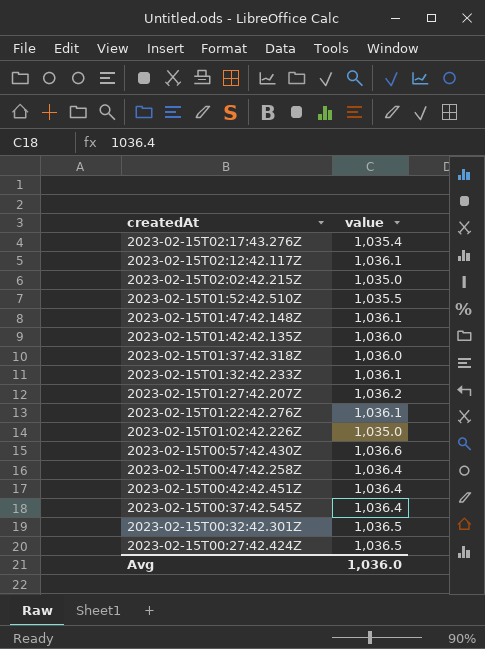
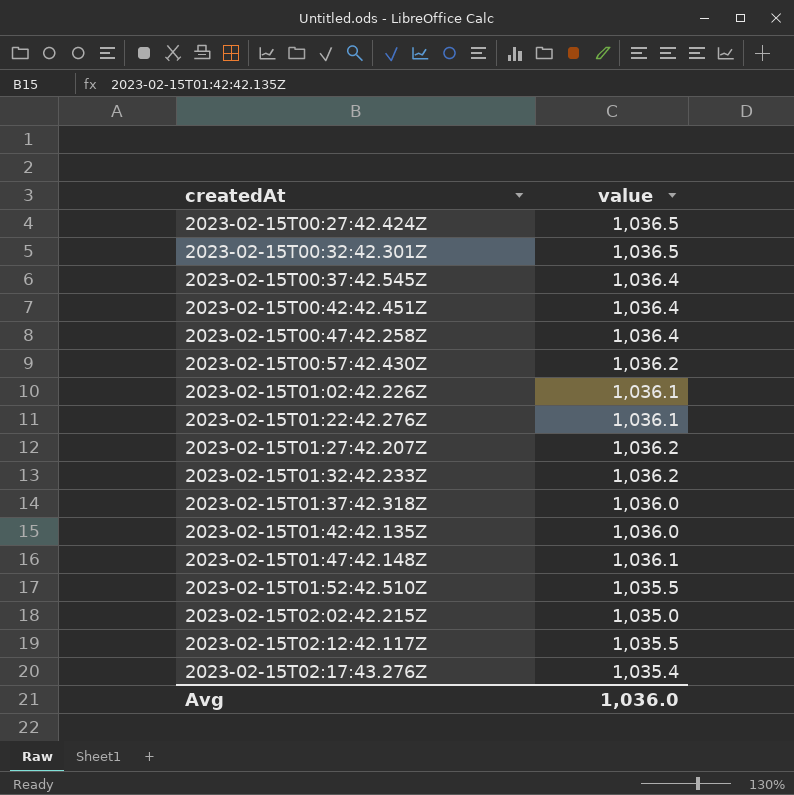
row order: createdAt descending -> createdAt ascending
2023-02-15T00:57:42.430Z | value: 1,036.6 -> 1,036.2
2023-02-15T01:02:42.226Z | value: 1,035.0 -> 1,036.1
2023-02-15T01:32:42.233Z | value: 1,036.1 -> 1,036.2
2023-02-15T02:12:42.117Z | value: 1,036.1 -> 1,035.5

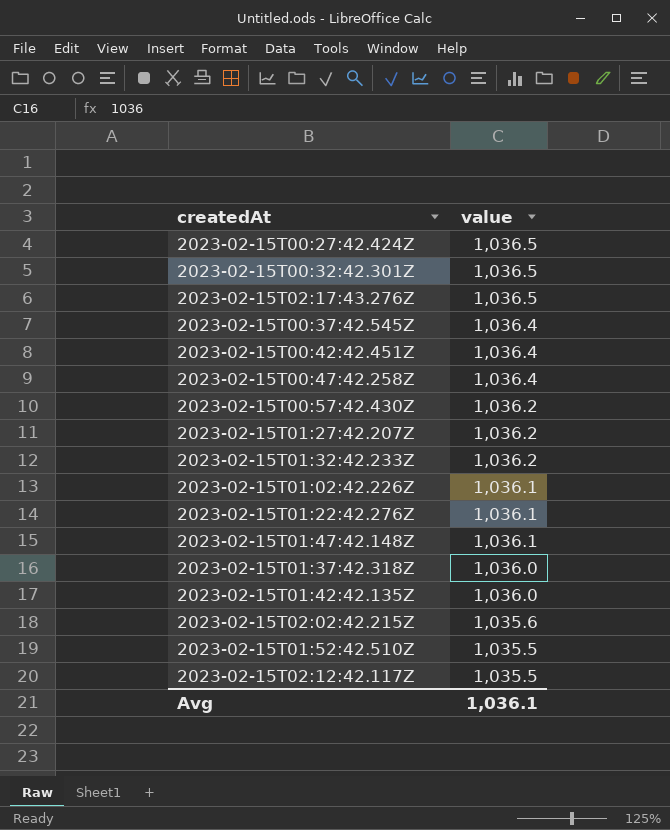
row order: createdAt ascending -> value descending
2023-02-15T02:17:43.276Z | value: 1,035.4 -> 1,036.5
2023-02-15T02:02:42.215Z | value: 1,035.0 -> 1,035.6
Avg | value: 1,036.0 -> 1,036.1

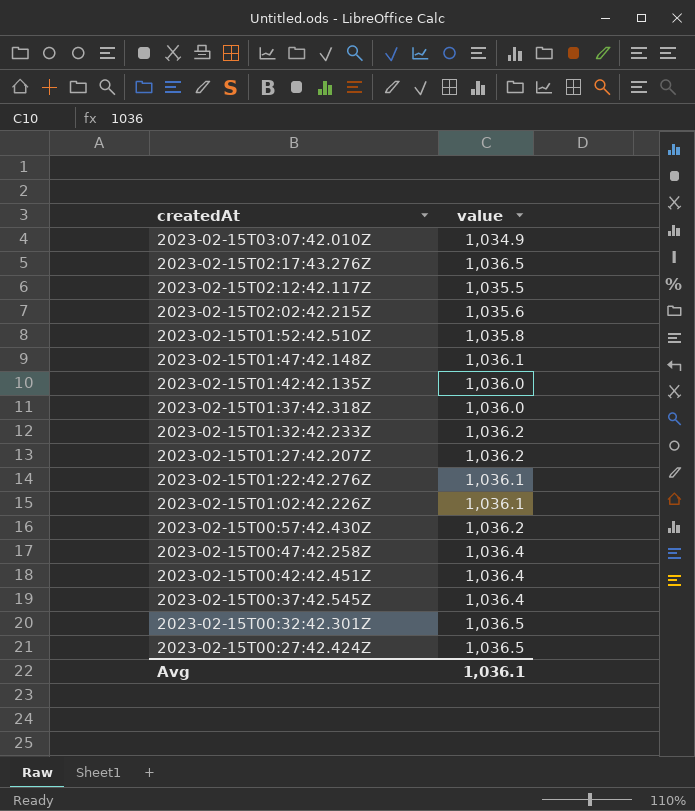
row order: value descending -> createdAt descending
row 2023-02-15T03:07:42.010Z: none -> 1,034.9
2023-02-15T01:52:42.510Z | value: 1,035.5 -> 1,035.8

